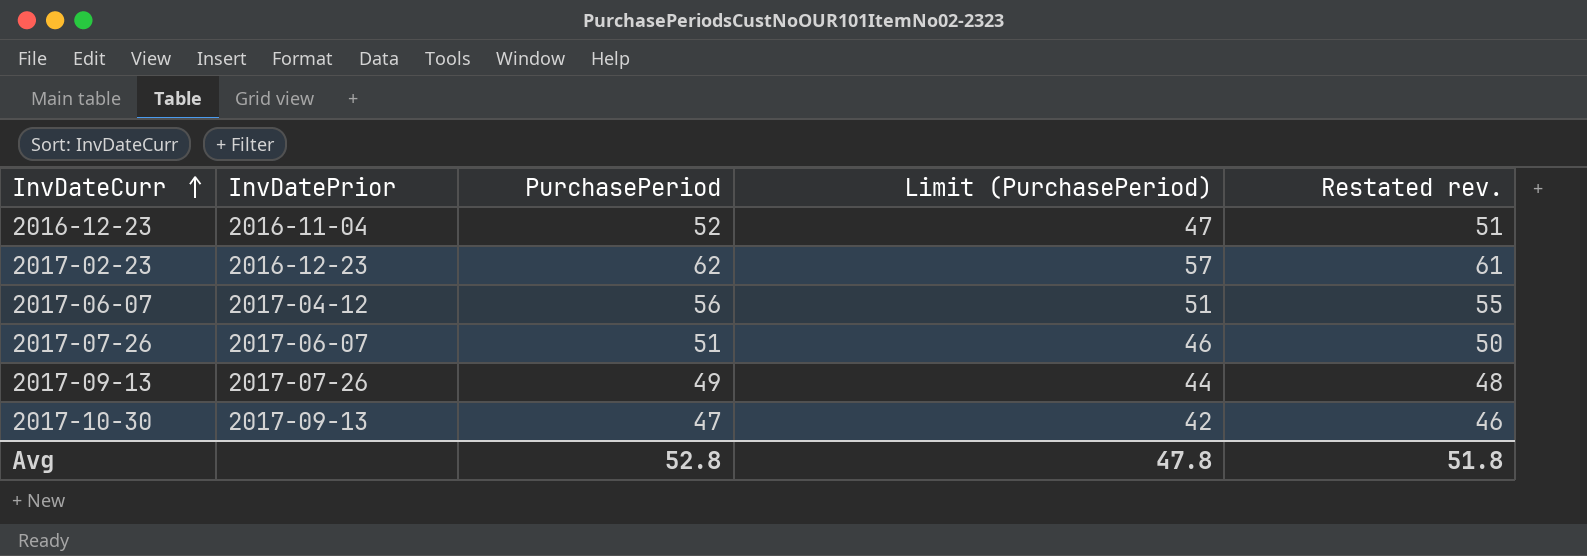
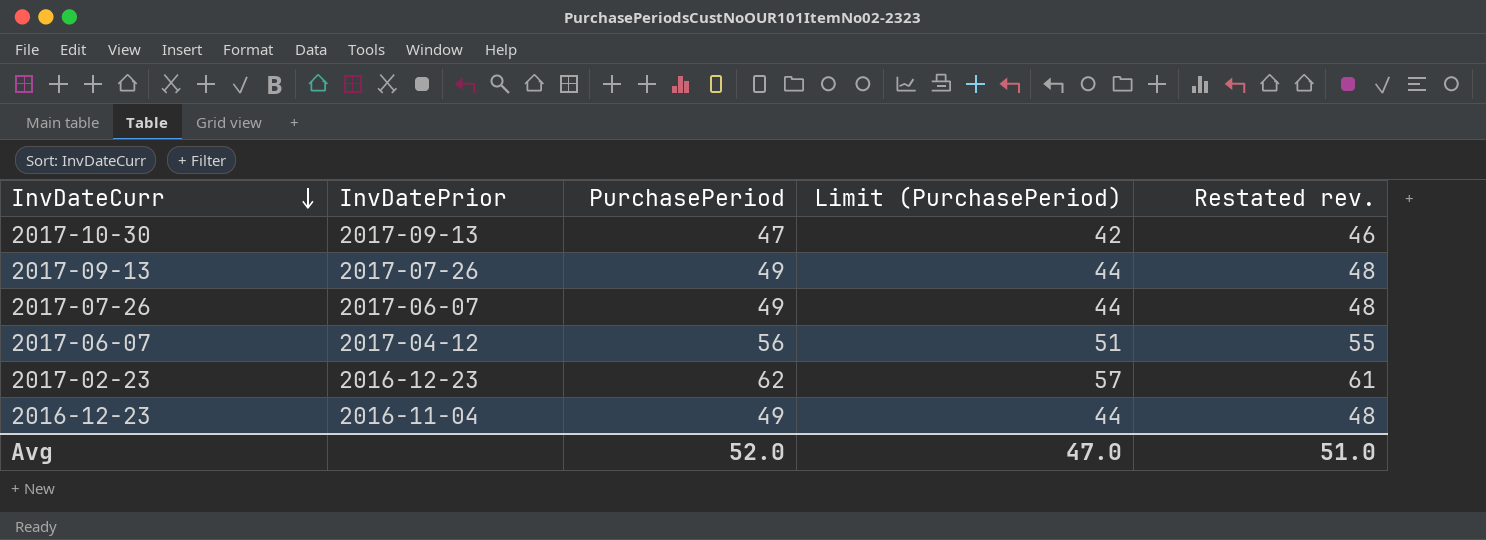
row order: InvDateCurr ascending -> InvDateCurr descending
2017-07-26 | PurchasePeriod: 51 -> 49
2017-07-26 | Limit (PurchasePeriod): 46 -> 44
2017-07-26 | Restated rev.: 50 -> 48
2016-12-23 | PurchasePeriod: 52 -> 49
2016-12-23 | Limit (PurchasePeriod): 47 -> 44
2016-12-23 | Restated rev.: 51 -> 48
Avg | PurchasePeriod: 52.8 -> 52.0
Avg | Limit (PurchasePeriod): 47.8 -> 47.0
Avg | Restated rev.: 51.8 -> 51.0

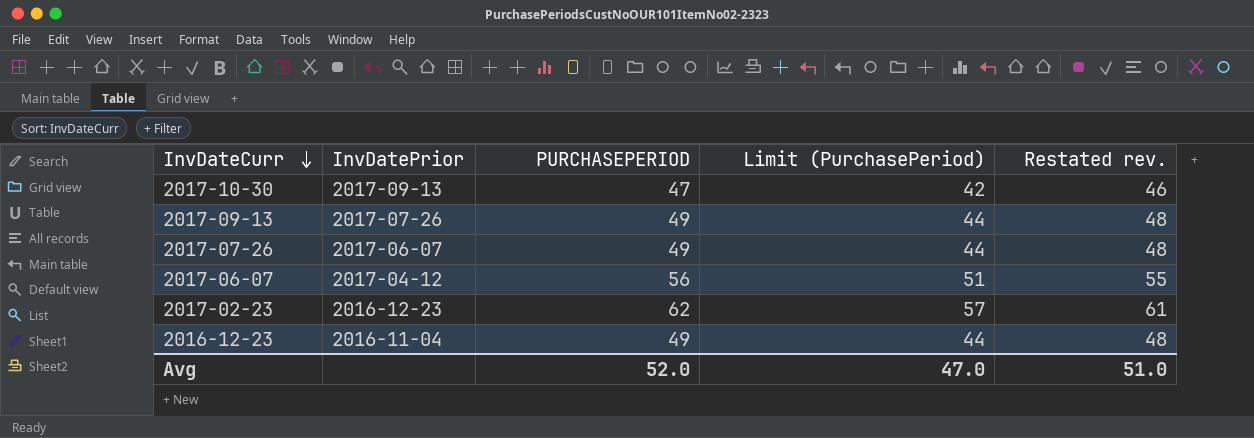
column name: PurchasePeriod -> PURCHASEPERIOD

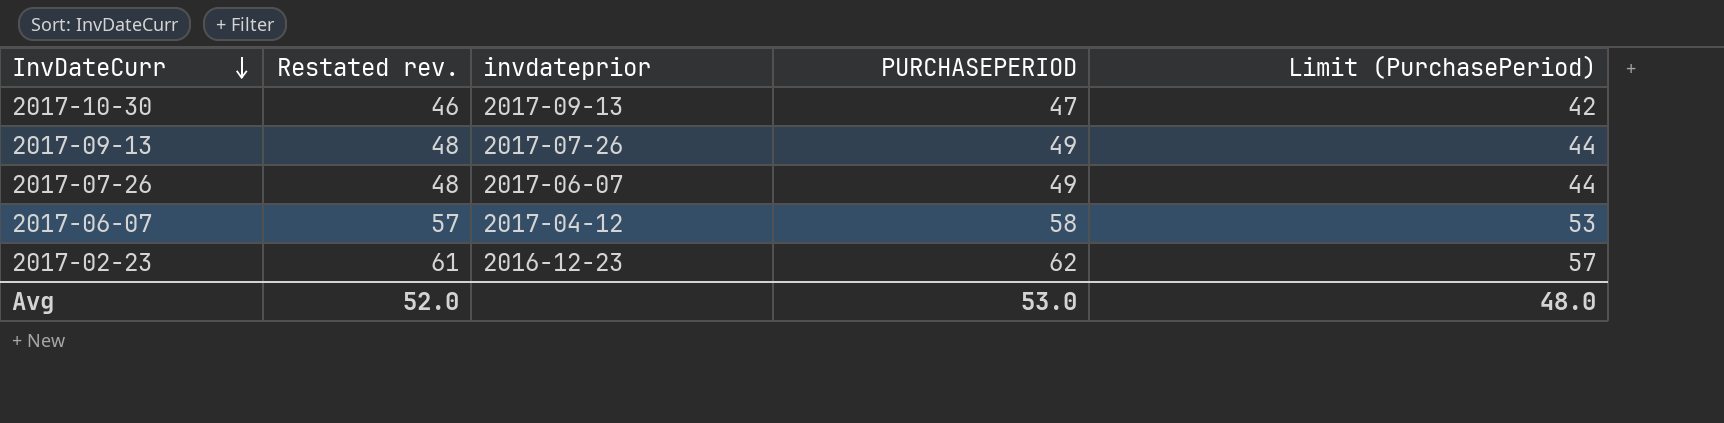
column Restated rev. | position: 5 -> 2
column name: InvDatePrior -> invdateprior
row 2016-12-23: 2016-11-04 | 49 | 44 | 48 -> none
2017-06-07 | Restated rev.: 55 -> 57
2017-06-07 | PURCHASEPERIOD: 56 -> 58
2017-06-07 | Limit (PurchasePeriod): 51 -> 53
Avg | Restated rev.: 51.0 -> 52.0
Avg | PURCHASEPERIOD: 52.0 -> 53.0
Avg | Limit (PurchasePeriod): 47.0 -> 48.0

